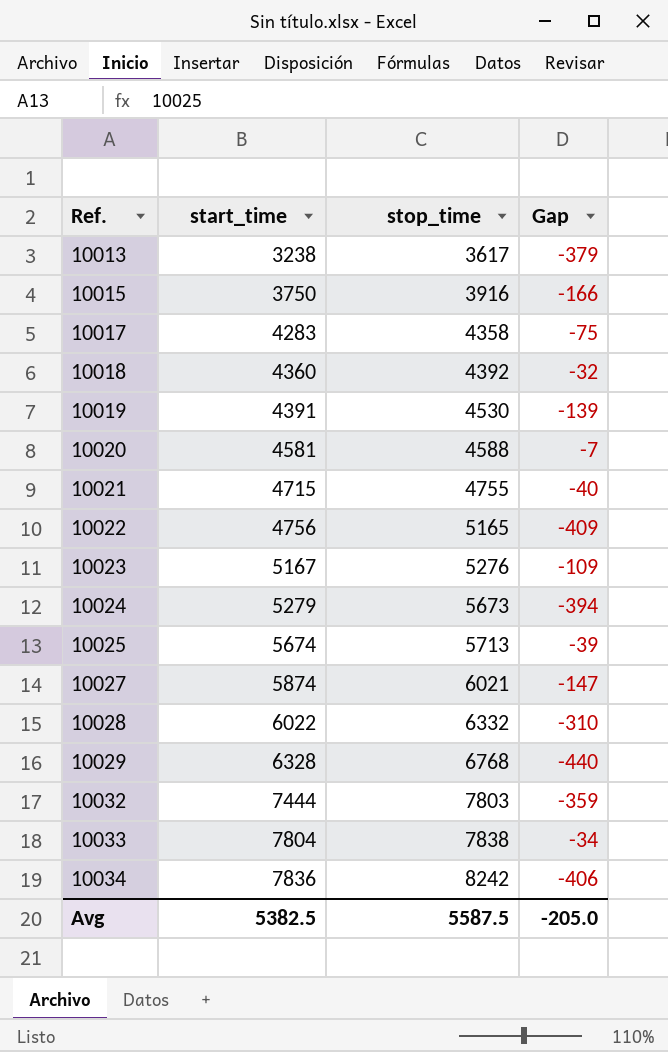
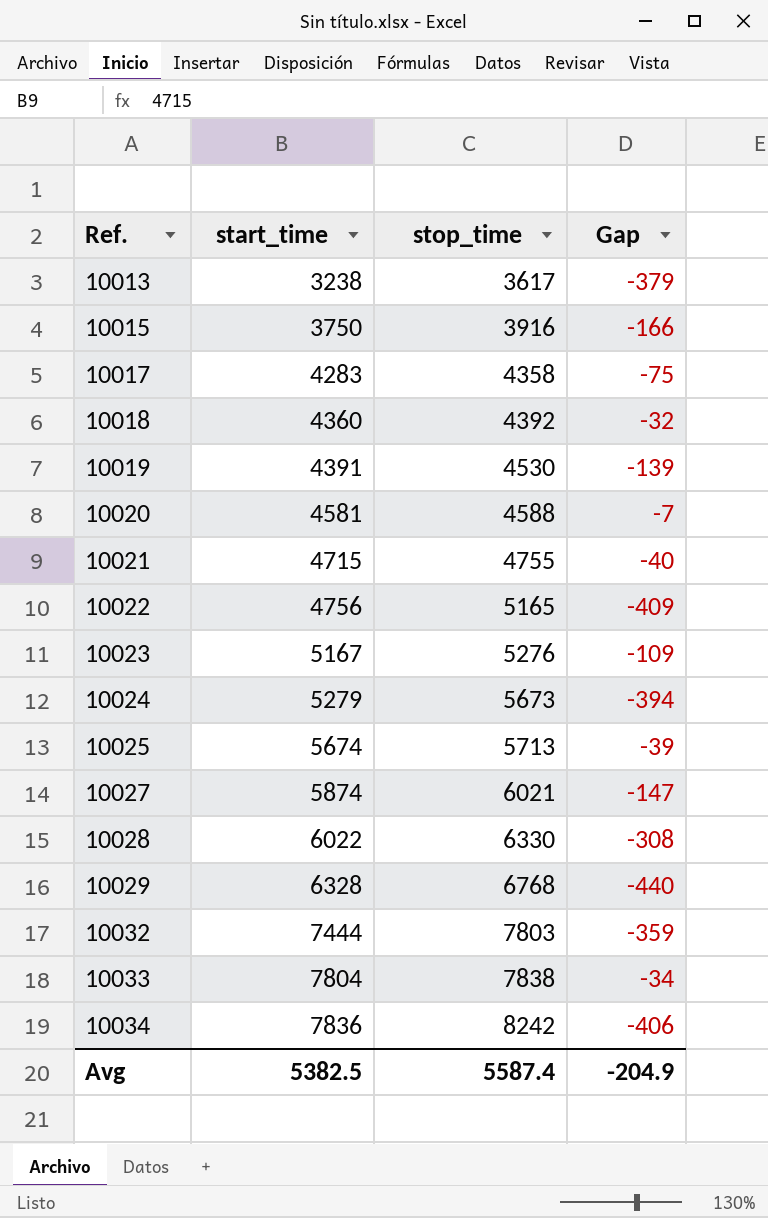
10028 | stop_time: 6332 -> 6330
10028 | Gap: -310 -> -308
Avg | stop_time: 5587.5 -> 5587.4
Avg | Gap: -205.0 -> -204.9

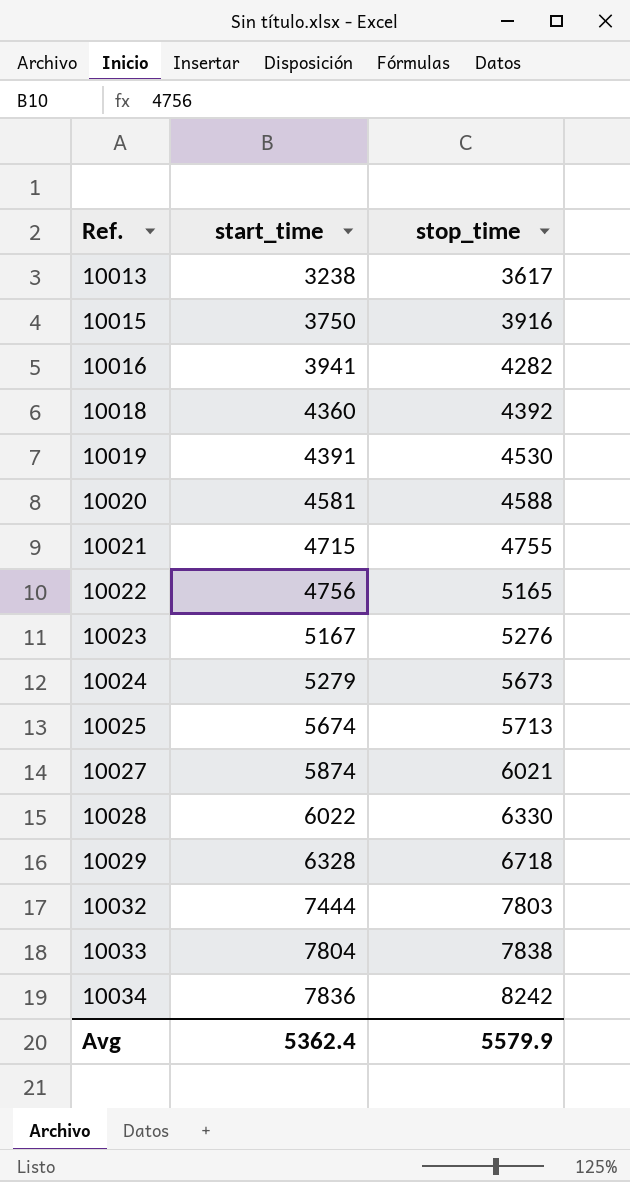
column Gap | formula: [start_time] - [stop_time] -> none
row 10017: 4283 | 4358 | -75 -> none
row 10016: none -> 3941 | 4282
10029 | stop_time: 6768 -> 6718
Avg | start_time: 5382.5 -> 5362.4
Avg | stop_time: 5587.4 -> 5579.9

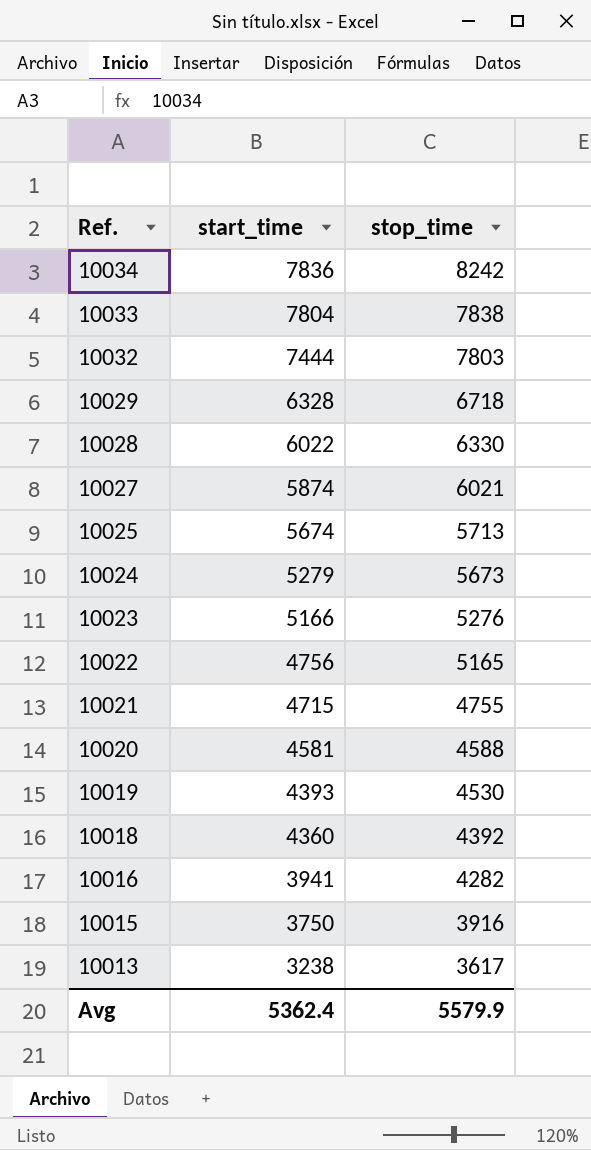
row order: Ref. ascending -> Ref. descending
10023 | start_time: 5167 -> 5166
10019 | start_time: 4391 -> 4393

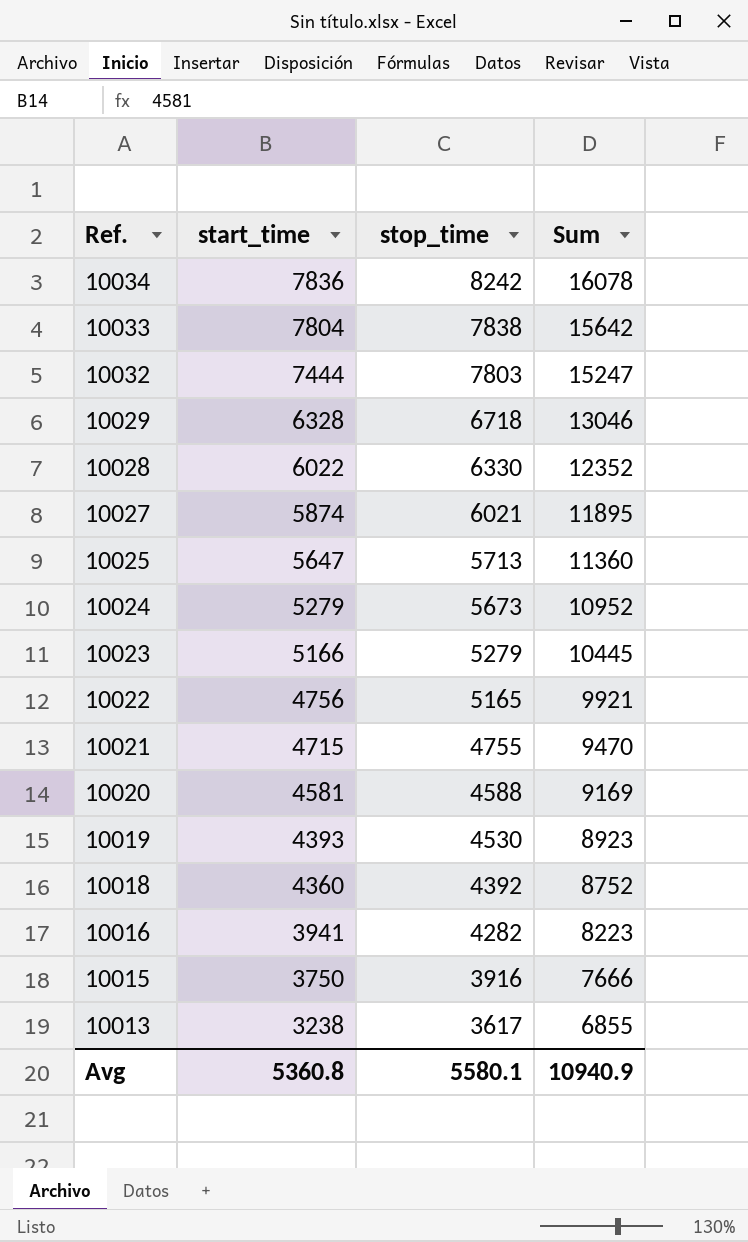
column Sum | formula: none -> [start_time] + [stop_time]
10025 | start_time: 5674 -> 5647
10023 | stop_time: 5276 -> 5279
Avg | start_time: 5362.4 -> 5360.8
Avg | stop_time: 5579.9 -> 5580.1

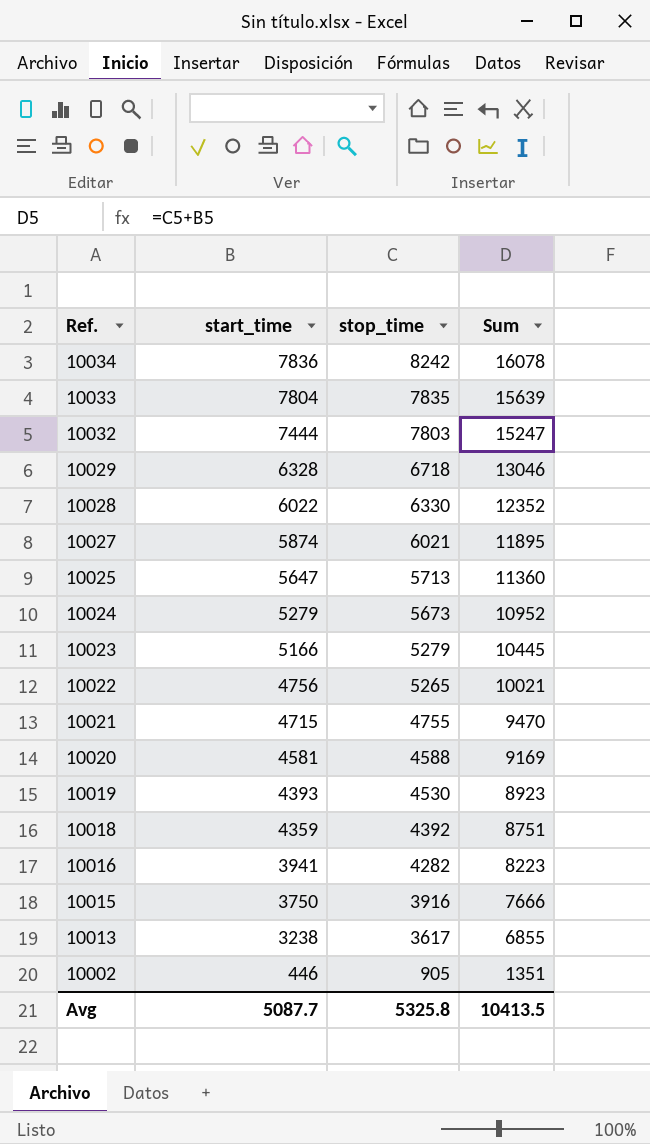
10033 | stop_time: 7838 -> 7835
10033 | Sum: 15642 -> 15639
10022 | stop_time: 5165 -> 5265
10022 | Sum: 9921 -> 10021
10018 | start_time: 4360 -> 4359
10018 | Sum: 8752 -> 8751
row 10002: none -> 446 | 905 | 1351
Avg | start_time: 5360.8 -> 5087.7
Avg | stop_time: 5580.1 -> 5325.8
Avg | Sum: 10940.9 -> 10413.5

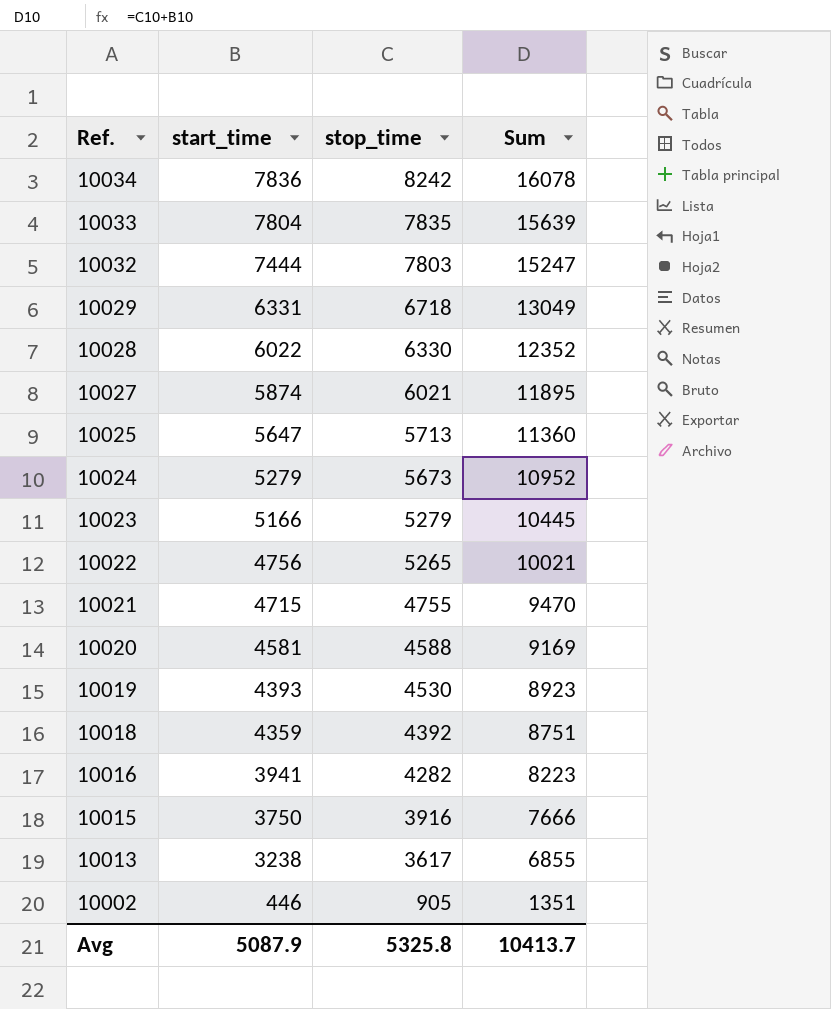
10029 | start_time: 6328 -> 6331
10029 | Sum: 13046 -> 13049
Avg | start_time: 5087.7 -> 5087.9
Avg | Sum: 10413.5 -> 10413.7

